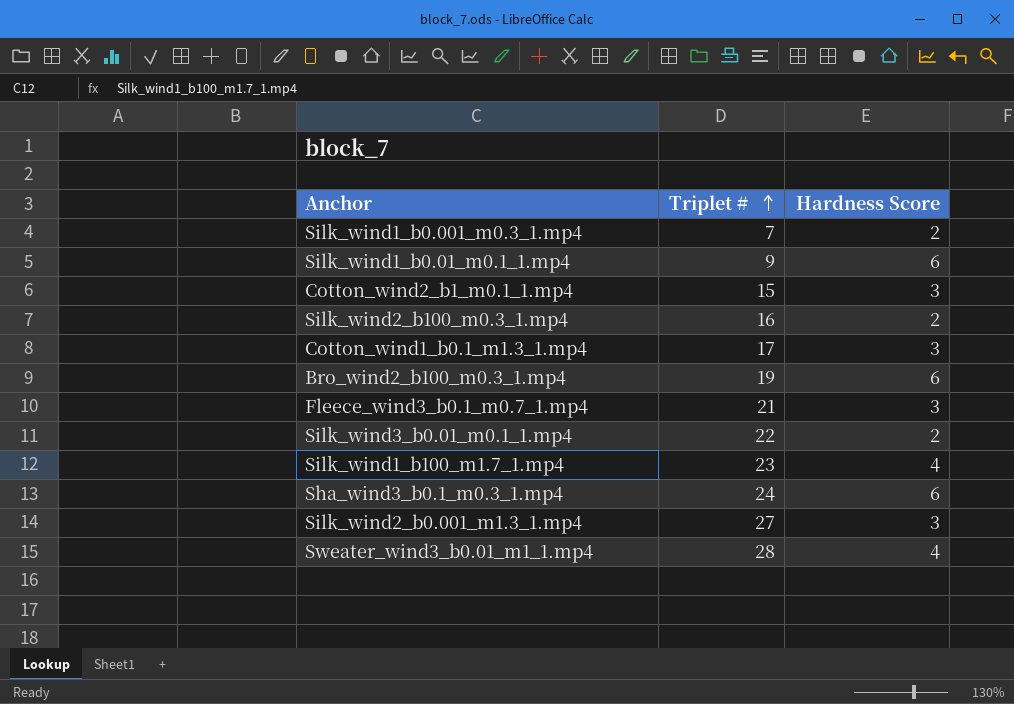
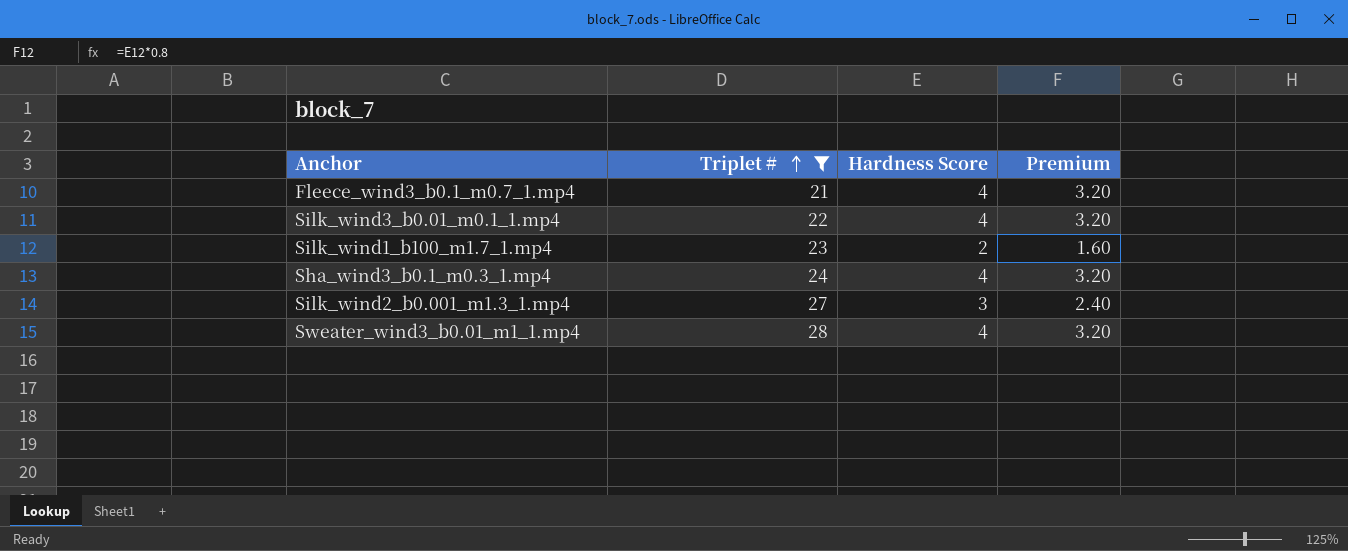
filter: none -> Triplet # >= 21
column Premium | formula: none -> [Hardness Score] * 0.8
Fleece_wind3_b0.1_m0.7_1.mp4 | Hardness Score: 3 -> 4
Silk_wind3_b0.01_m0.1_1.mp4 | Hardness Score: 2 -> 4
Silk_wind1_b100_m1.7_1.mp4 | Hardness Score: 4 -> 2
Sha_wind3_b0.1_m0.3_1.mp4 | Hardness Score: 6 -> 4

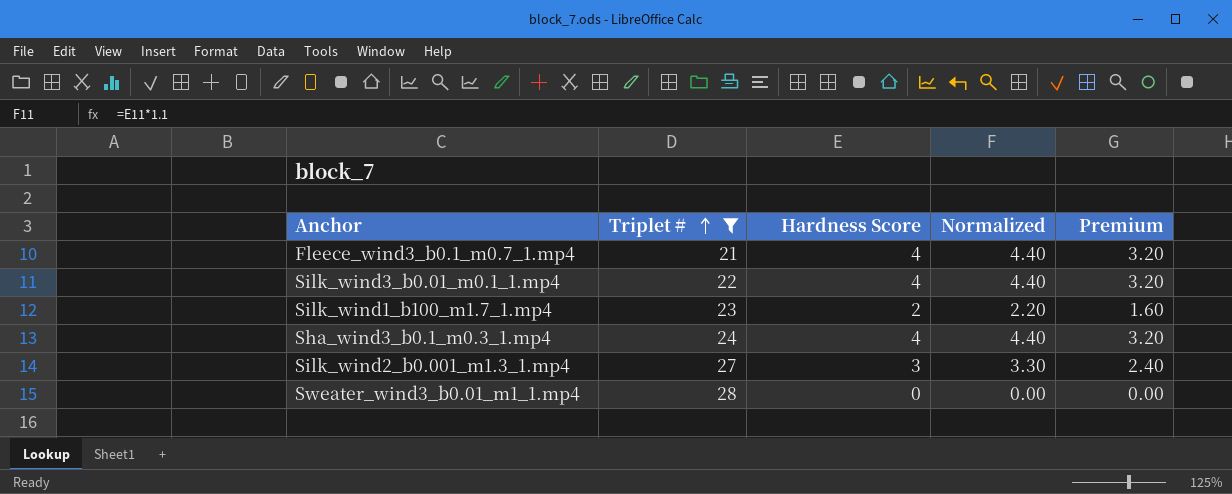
column Normalized | formula: none -> [Hardness Score] * 1.1
Sweater_wind3_b0.01_m1_1.mp4 | Hardness Score: 4 -> 0
Sweater_wind3_b0.01_m1_1.mp4 | Premium: 3.20 -> 0.00

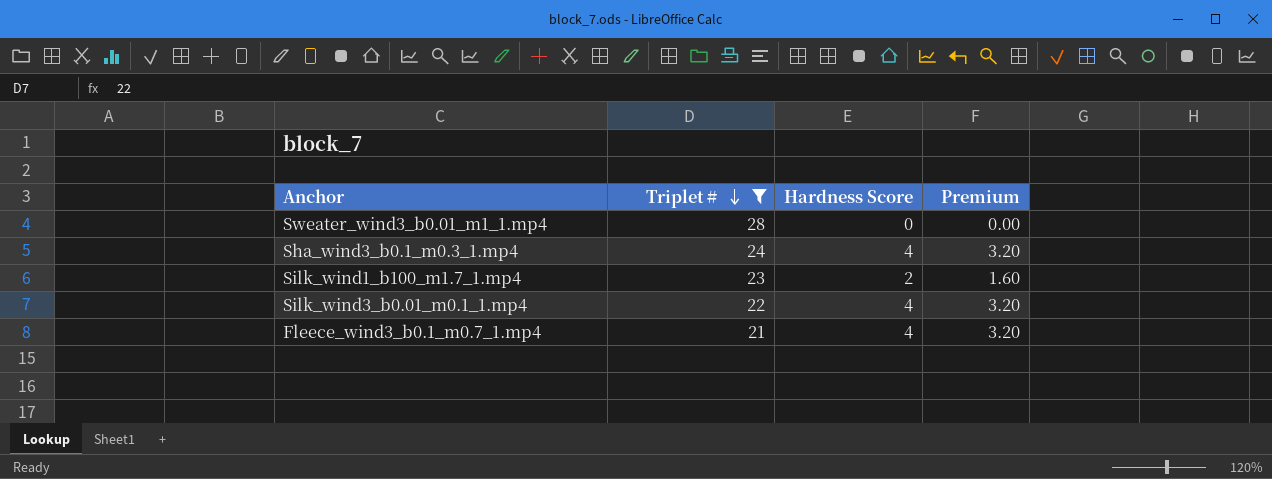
row order: Triplet # ascending -> Triplet # descending
column Normalized | formula: [Hardness Score] * 1.1 -> none
row Silk_wind2_b0.001_m1.3_1.mp4: 27 | 3 | 3.30 | 2.40 -> none

